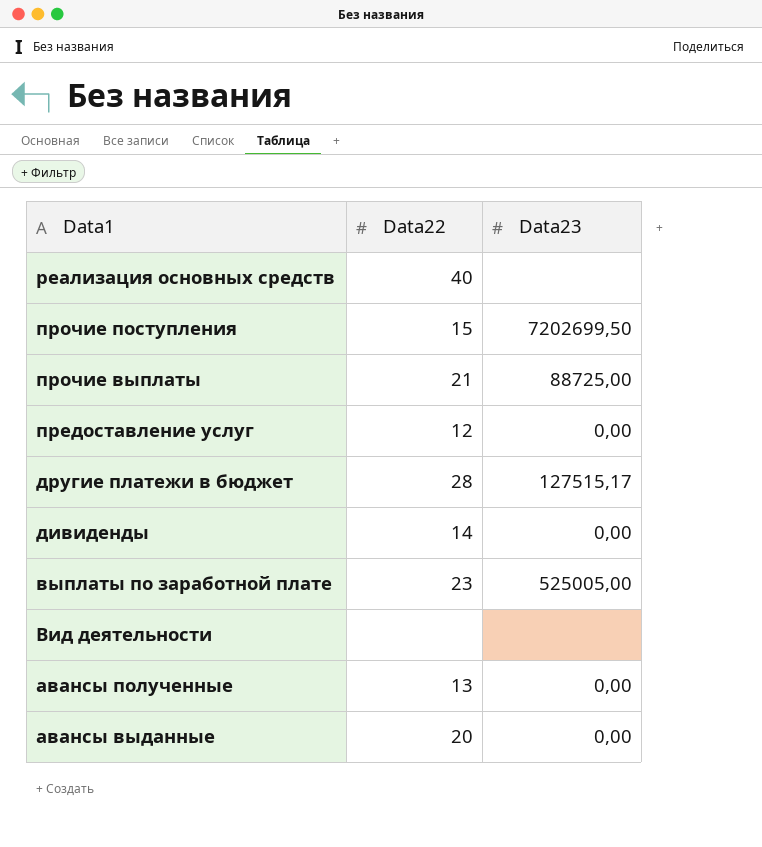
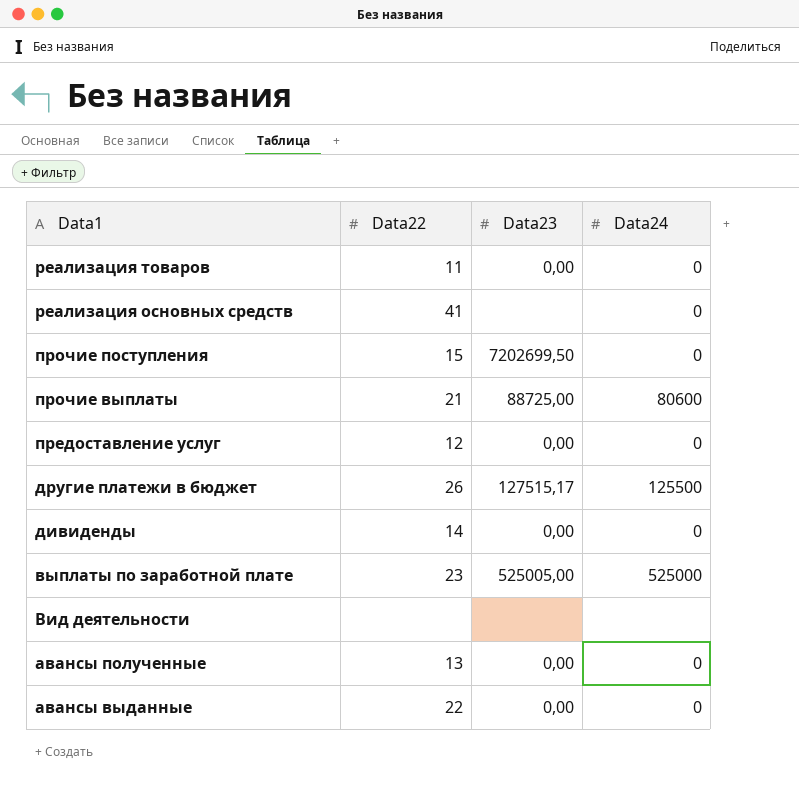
column Data24 | position: none -> 4
row реализация товаров: none -> 11 | 0,00 | 0
реализация основных средств | Data22: 40 -> 41
другие платежи в бюджет | Data22: 28 -> 26
авансы выданные | Data22: 20 -> 22

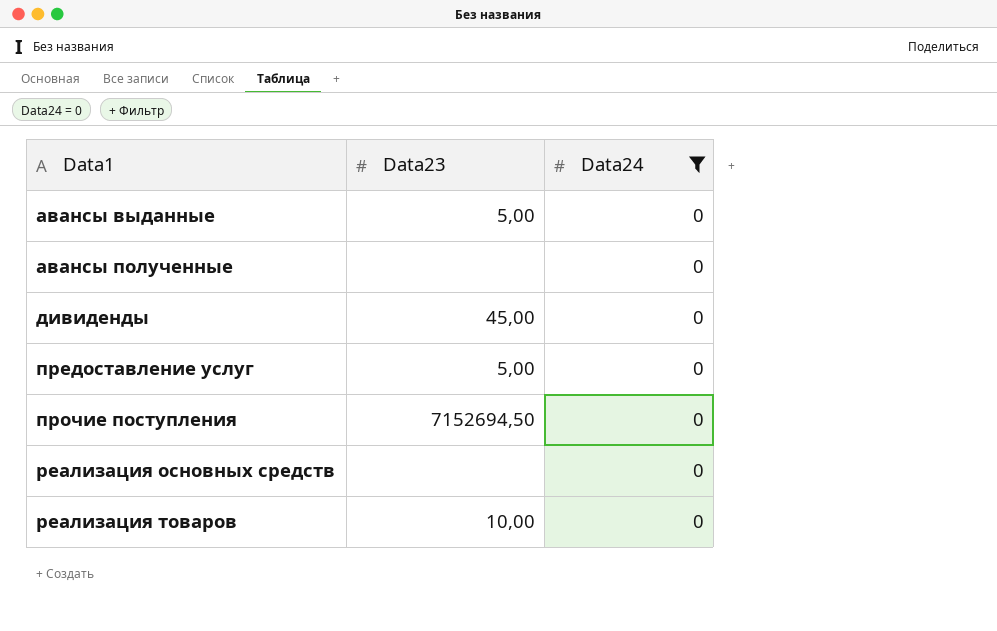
filter: none -> Data24 = 0
row order: Data1 descending -> Data1 ascending
column Data22 | position: 2 -> none
авансы выданные | Data23: 0,00 -> 5,00
авансы полученные | Data23: 0,00 -> none
дивиденды | Data23: 0,00 -> 45,00
предоставление услуг | Data23: 0,00 -> 5,00
прочие поступления | Data23: 7202699,50 -> 7152694,50
реализация товаров | Data23: 0,00 -> 10,00

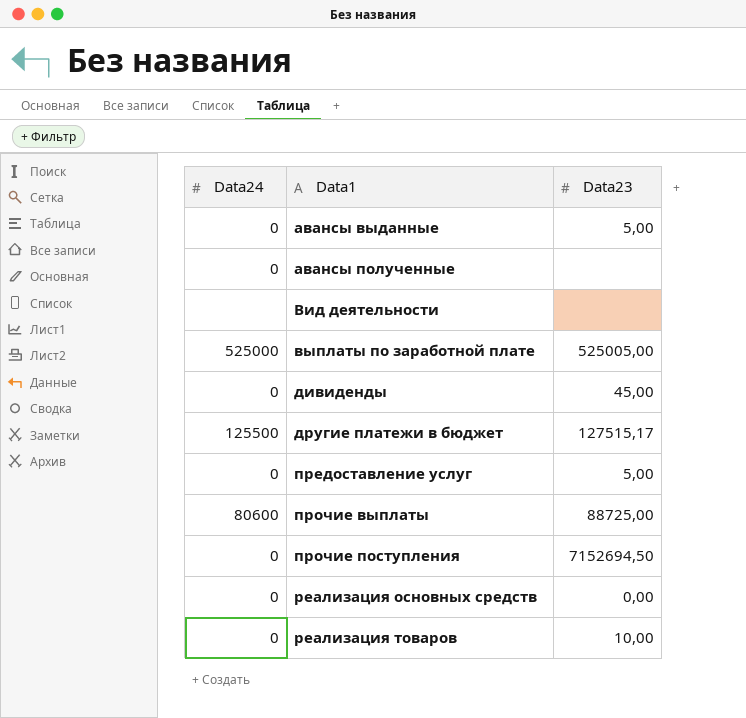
filter: Data24 = 0 -> none
column Data24 | position: 3 -> 1
реализация основных средств | Data23: none -> 0,00

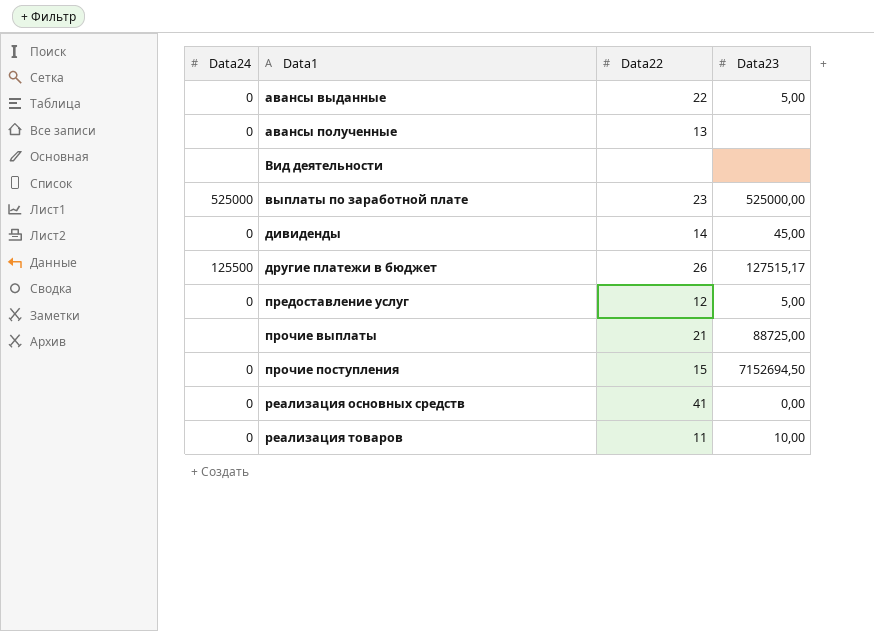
column Data22 | position: none -> 3
выплаты по заработной плате | Data23: 525005,00 -> 525000,00
прочие выплаты | Data24: 80600 -> none

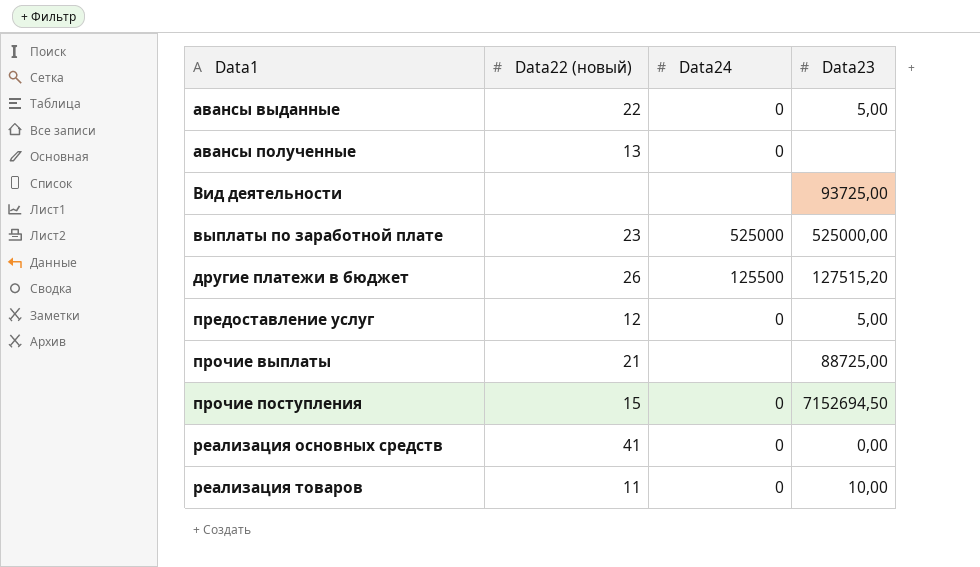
column name: Data22 -> Data22 (новый)
column Data24 | position: 1 -> 3
row дивиденды: 0 | 14 | 45,00 -> none
Вид деятельности | Data23: none -> 93725,00
другие платежи в бюджет | Data23: 127515,17 -> 127515,20

